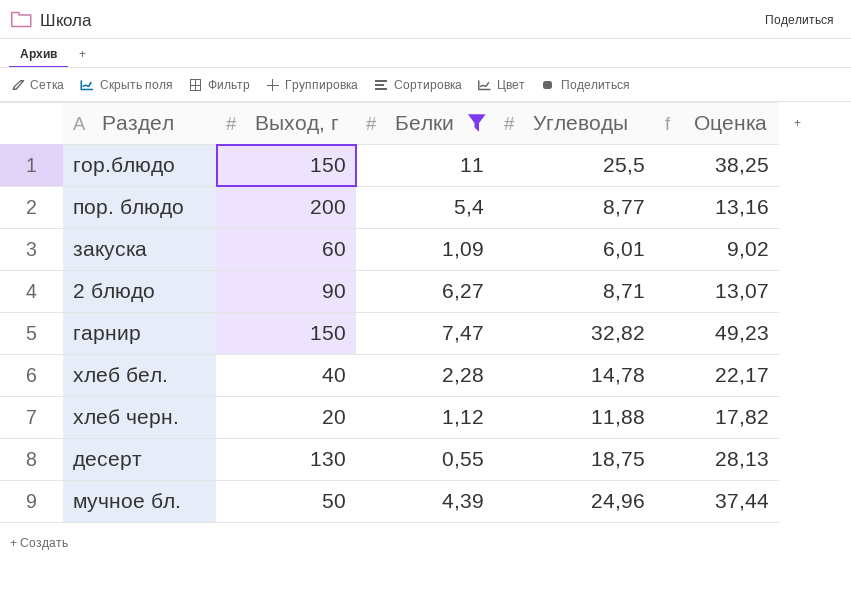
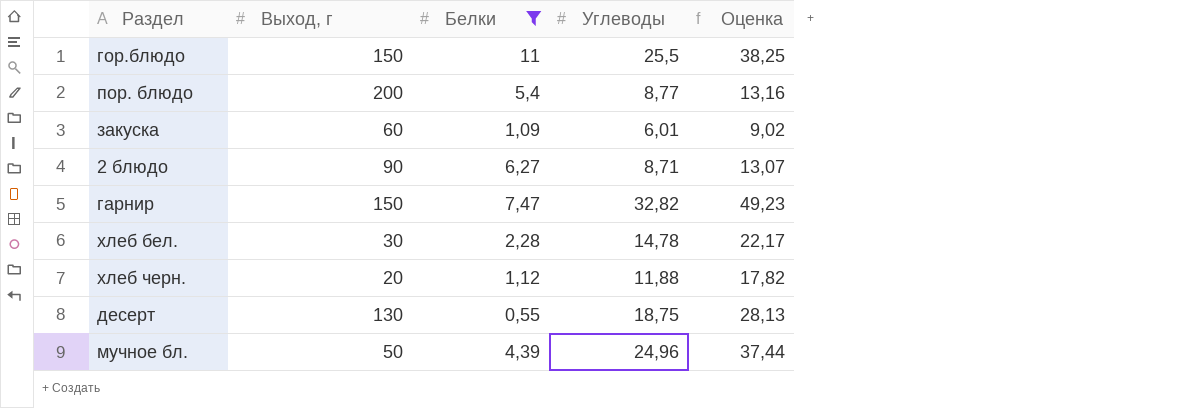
хлеб бел. | Выход, г: 40 -> 30

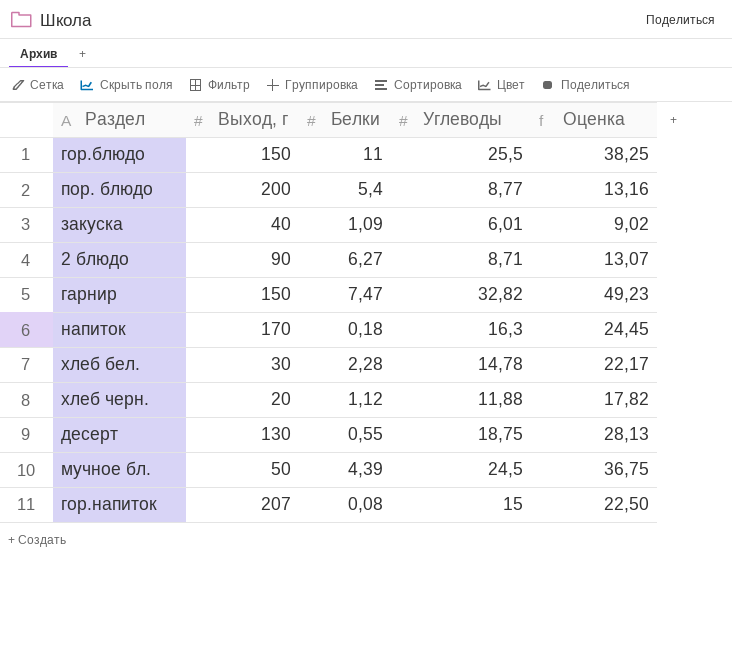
filter: Белки >= 0,55 -> none
закуска | Выход, г: 60 -> 40
мучное бл. | Углеводы: 24,96 -> 24,5
мучное бл. | Оценка: 37,44 -> 36,75

